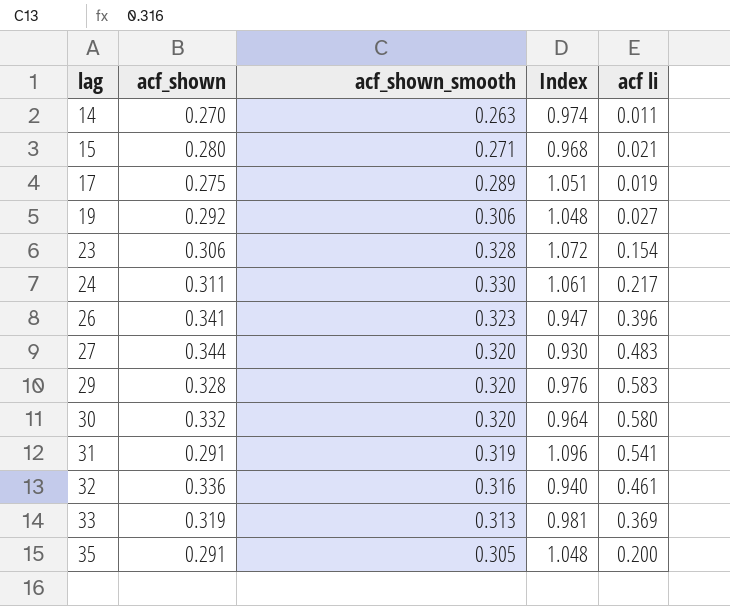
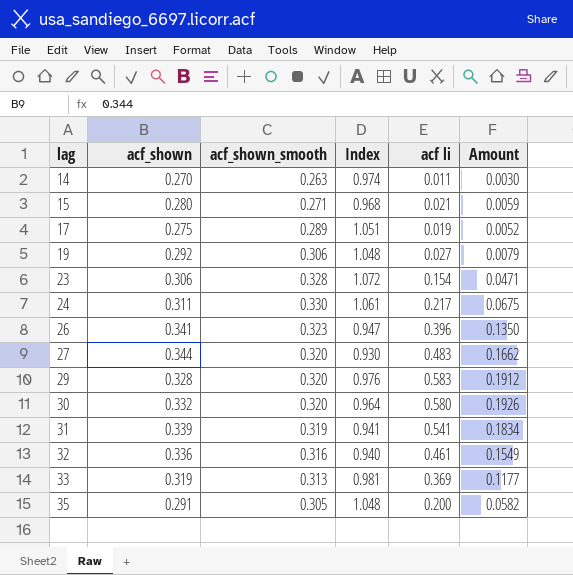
column Amount | formula: none -> [acf_shown] * [acf li]
31 | acf_shown: 0.291 -> 0.339
31 | Index: 1.096 -> 0.941

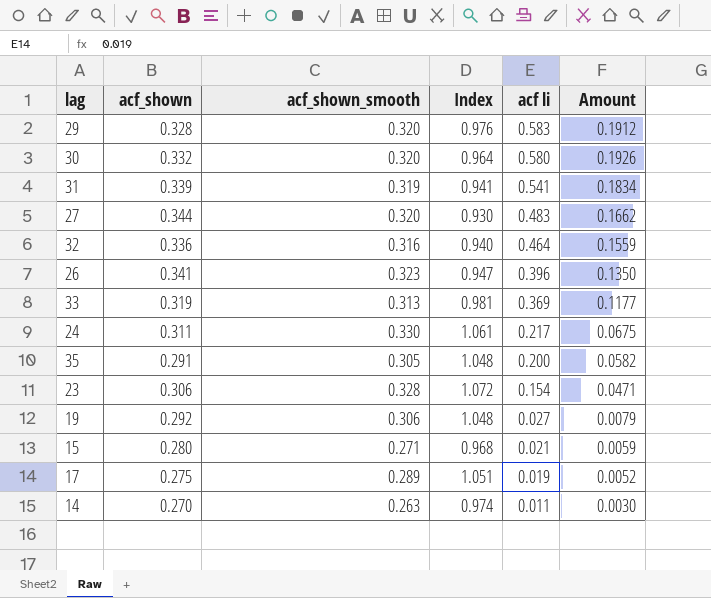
row order: lag ascending -> acf li descending
32 | acf li: 0.461 -> 0.464
32 | Amount: 0.1549 -> 0.1559

